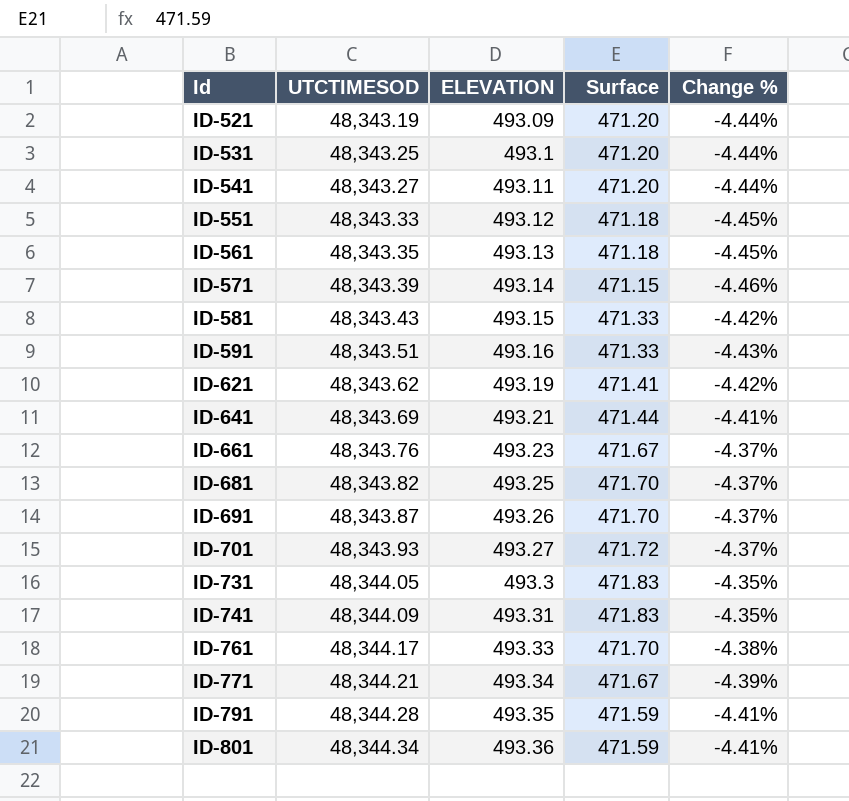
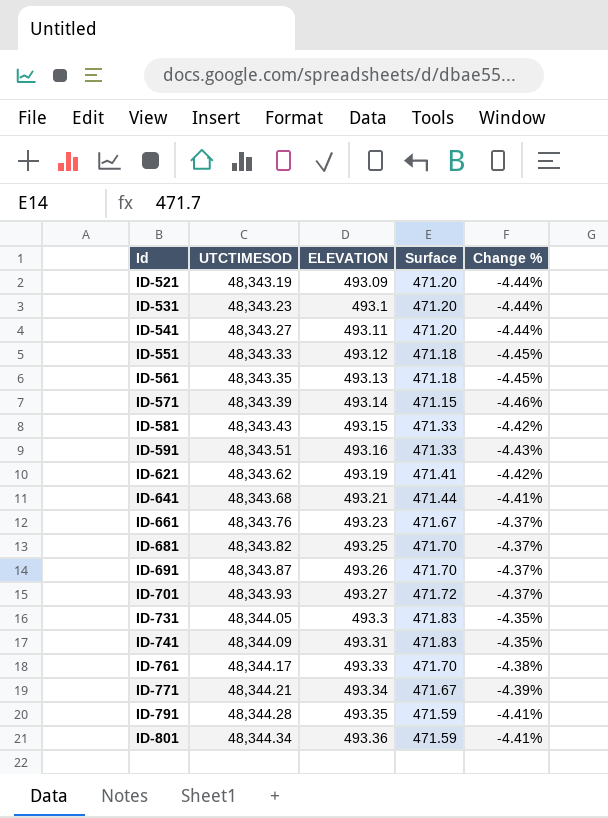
ID-531 | UTCTIMESOD: 48,343.25 -> 48,343.23
ID-641 | UTCTIMESOD: 48,343.69 -> 48,343.68

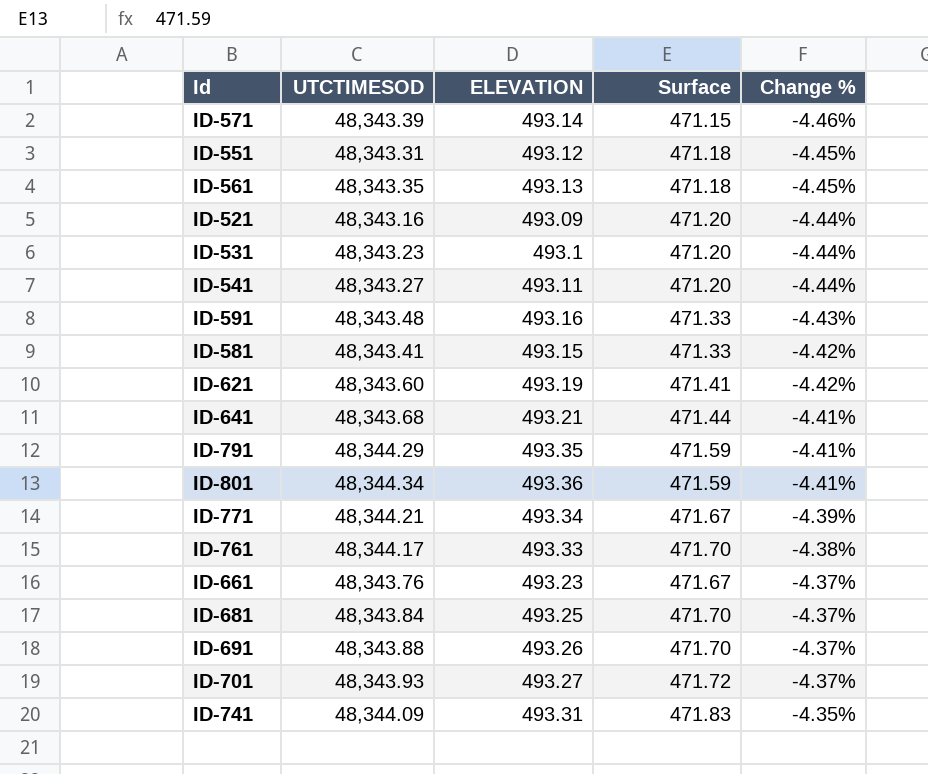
row order: Id ascending -> Change % ascending
row ID-731: 48,344.05 | 493.3 | 471.83 | -4.35% -> none
ID-551 | UTCTIMESOD: 48,343.33 -> 48,343.31
ID-521 | UTCTIMESOD: 48,343.19 -> 48,343.16
ID-591 | UTCTIMESOD: 48,343.51 -> 48,343.48
ID-581 | UTCTIMESOD: 48,343.43 -> 48,343.41
ID-621 | UTCTIMESOD: 48,343.62 -> 48,343.60
ID-791 | UTCTIMESOD: 48,344.28 -> 48,344.29
ID-681 | UTCTIMESOD: 48,343.82 -> 48,343.84
ID-691 | UTCTIMESOD: 48,343.87 -> 48,343.88

